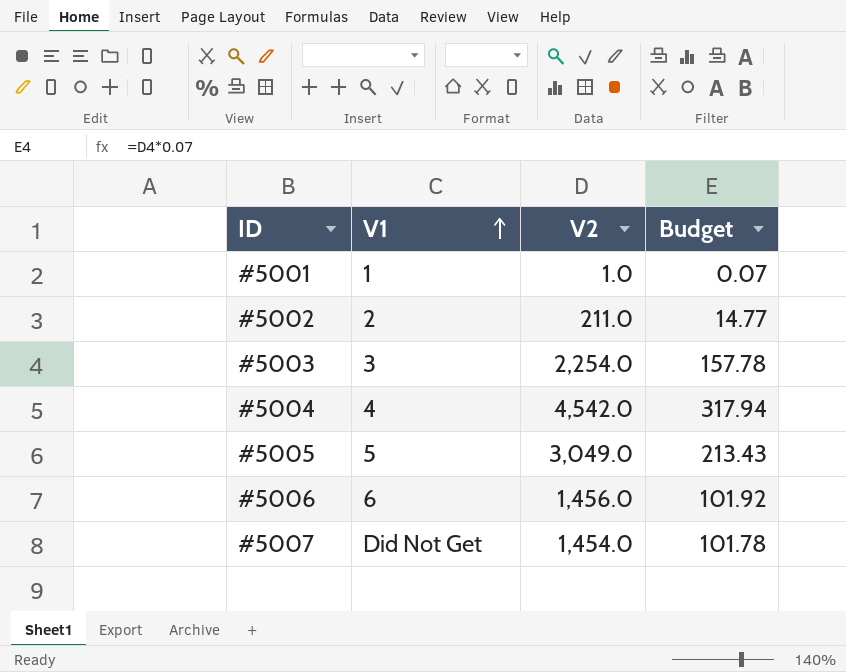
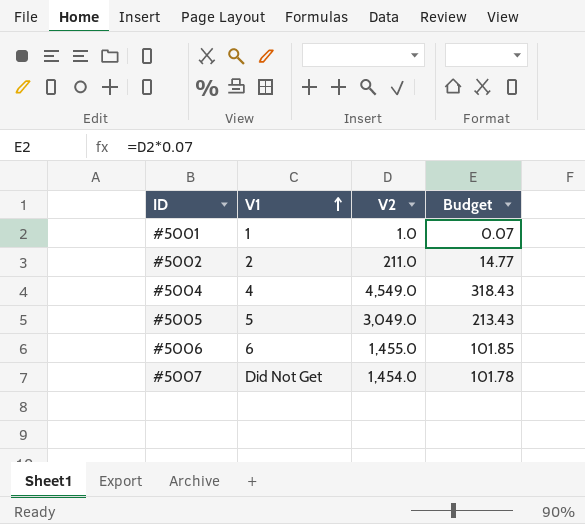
row #5003: 3 | 2,254.0 | 157.78 -> none
#5004 | V2: 4,542.0 -> 4,549.0
#5004 | Budget: 317.94 -> 318.43
#5006 | V2: 1,456.0 -> 1,455.0
#5006 | Budget: 101.92 -> 101.85

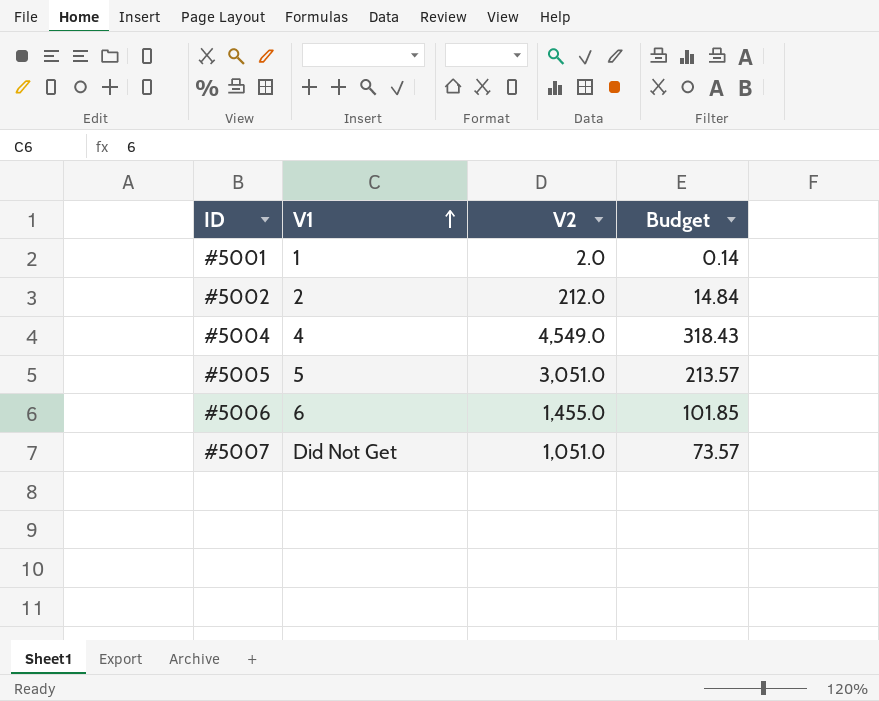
#5001 | V2: 1.0 -> 2.0
#5001 | Budget: 0.07 -> 0.14
#5002 | V2: 211.0 -> 212.0
#5002 | Budget: 14.77 -> 14.84
#5005 | V2: 3,049.0 -> 3,051.0
#5005 | Budget: 213.43 -> 213.57
#5007 | V2: 1,454.0 -> 1,051.0
#5007 | Budget: 101.78 -> 73.57

